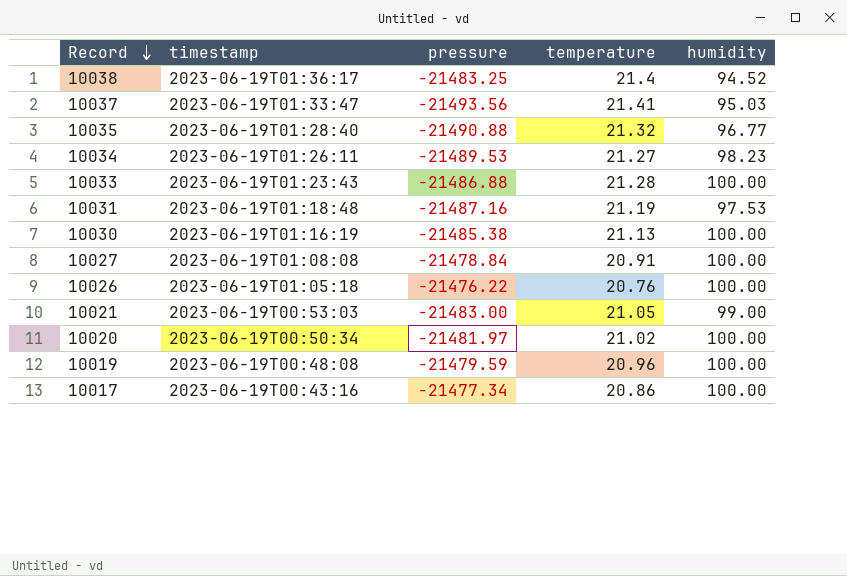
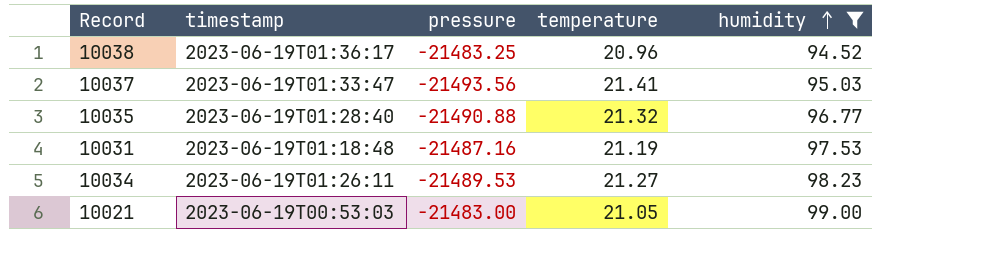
filter: none -> humidity != 100.00
row order: Record descending -> humidity ascending
10038 | temperature: 21.4 -> 20.96

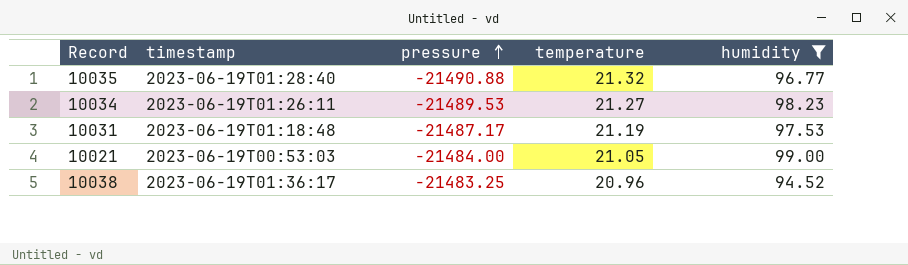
row order: humidity ascending -> pressure ascending
row 10037: 2023-06-19T01:33:47 | -21493.56 | 21.41 | 95.03 -> none
10031 | pressure: -21487.16 -> -21487.17
10021 | pressure: -21483.00 -> -21484.00

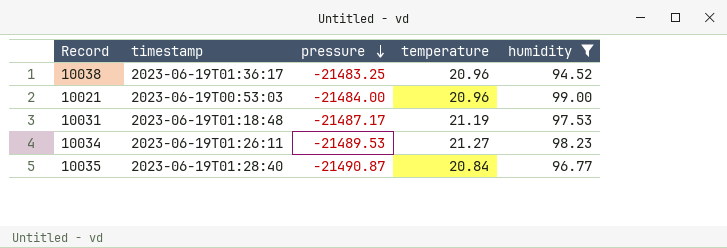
row order: pressure ascending -> pressure descending
10021 | temperature: 21.05 -> 20.96
10035 | pressure: -21490.88 -> -21490.87
10035 | temperature: 21.32 -> 20.84

